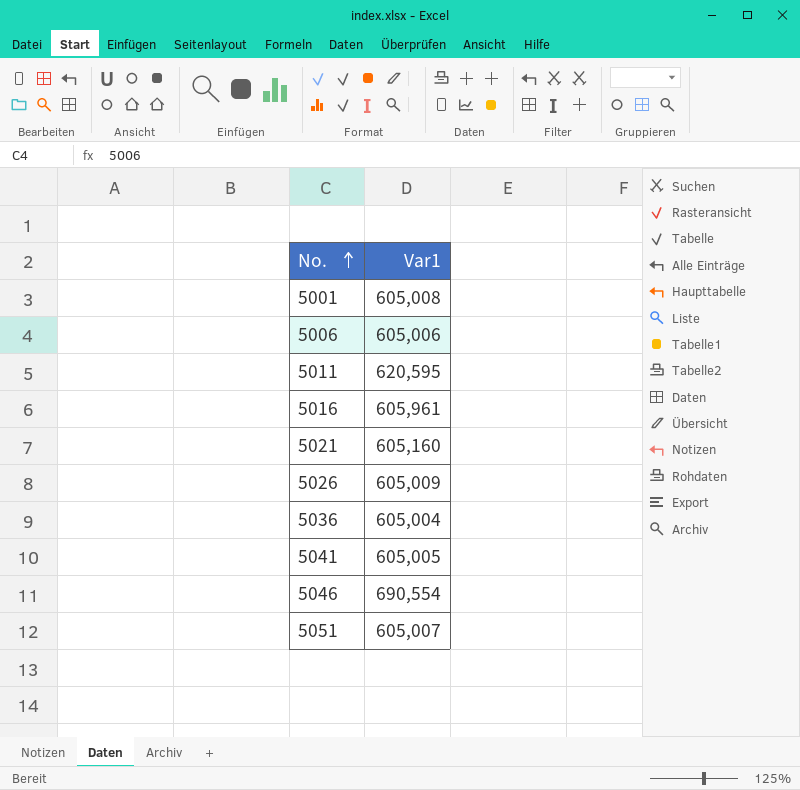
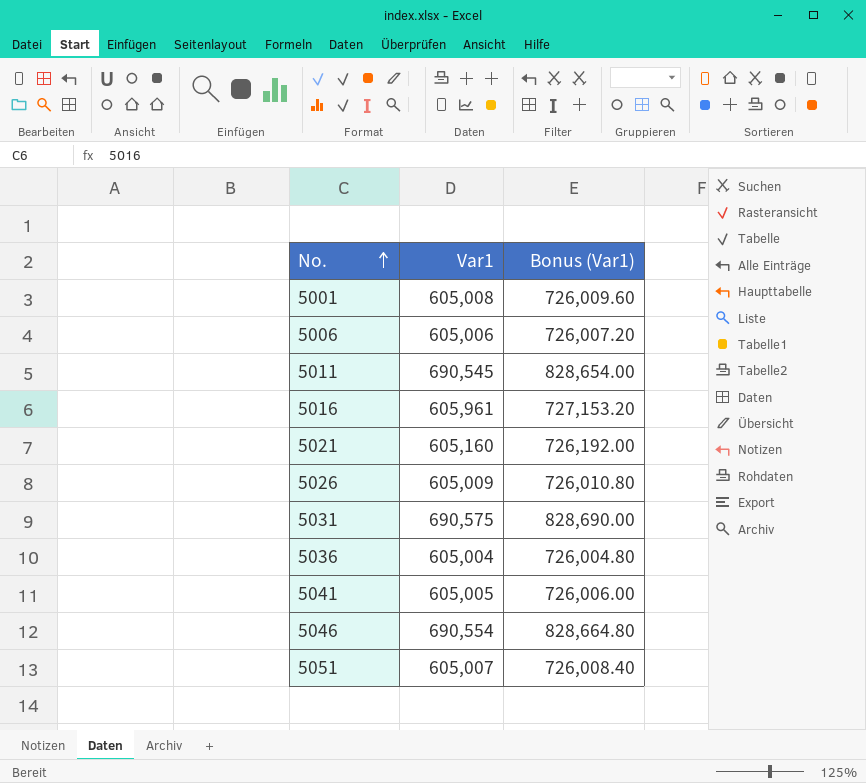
column Bonus (Var1) | formula: none -> [Var1] * 1.2
5011 | Var1: 620,595 -> 690,545
row 5031: none -> 690,575 | 828,690.00

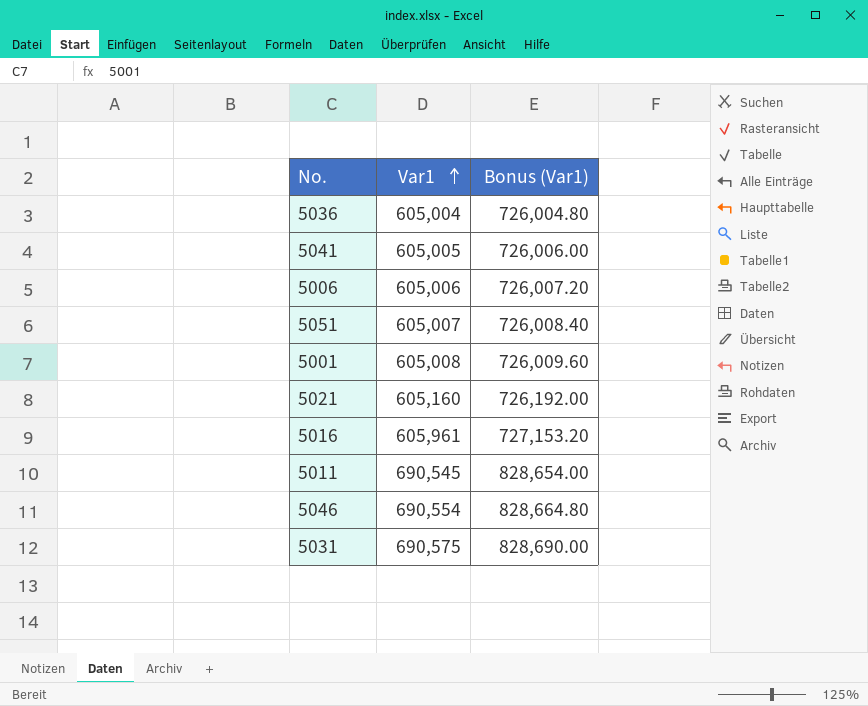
row order: No. ascending -> Var1 ascending
row 5026: 605,009 | 726,010.80 -> none

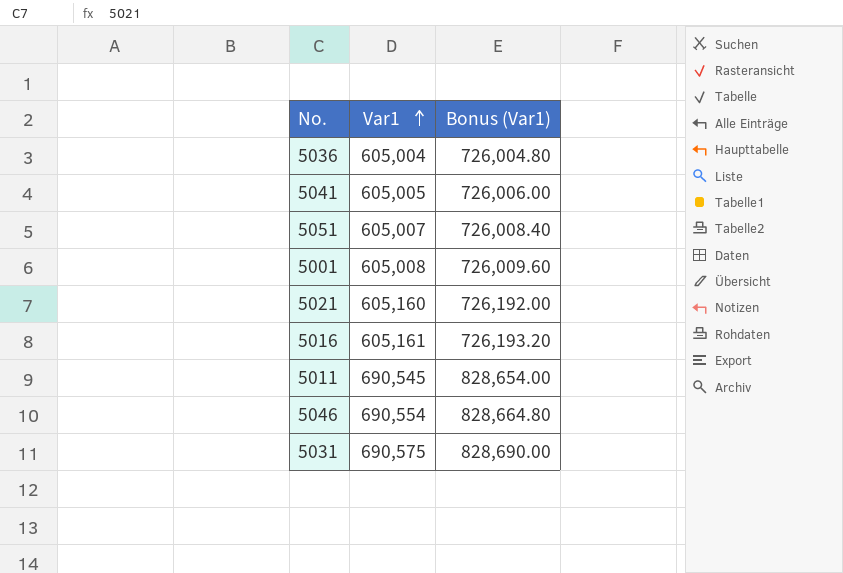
row 5006: 605,006 | 726,007.20 -> none
5016 | Var1: 605,961 -> 605,161
5016 | Bonus (Var1): 727,153.20 -> 726,193.20

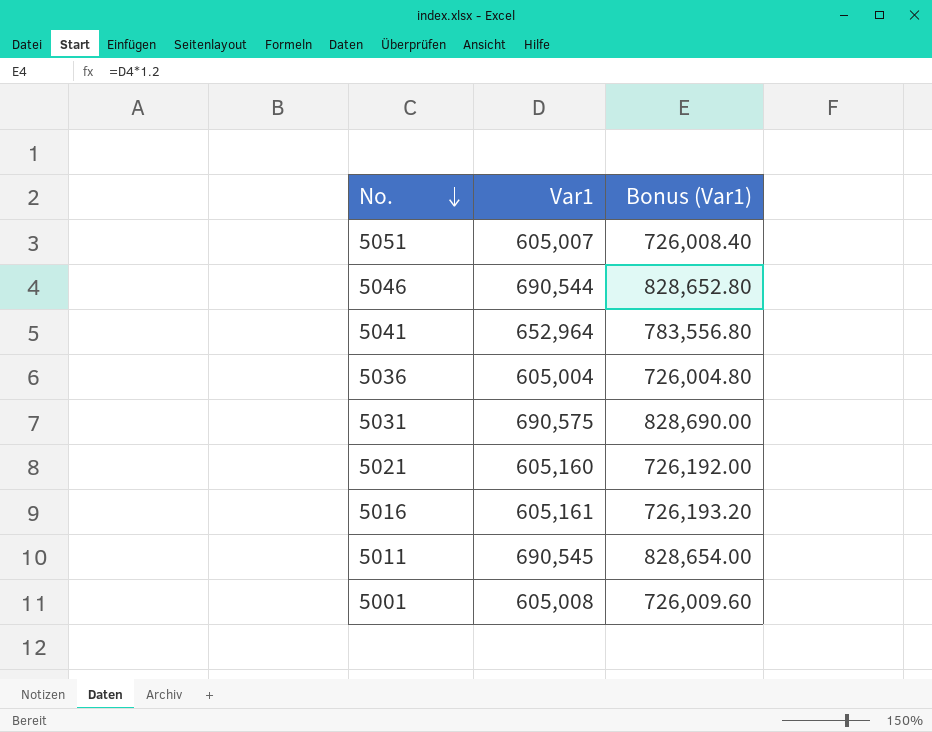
row order: Var1 ascending -> No. descending
5046 | Var1: 690,554 -> 690,544
5046 | Bonus (Var1): 828,664.80 -> 828,652.80
5041 | Var1: 605,005 -> 652,964
5041 | Bonus (Var1): 726,006.00 -> 783,556.80

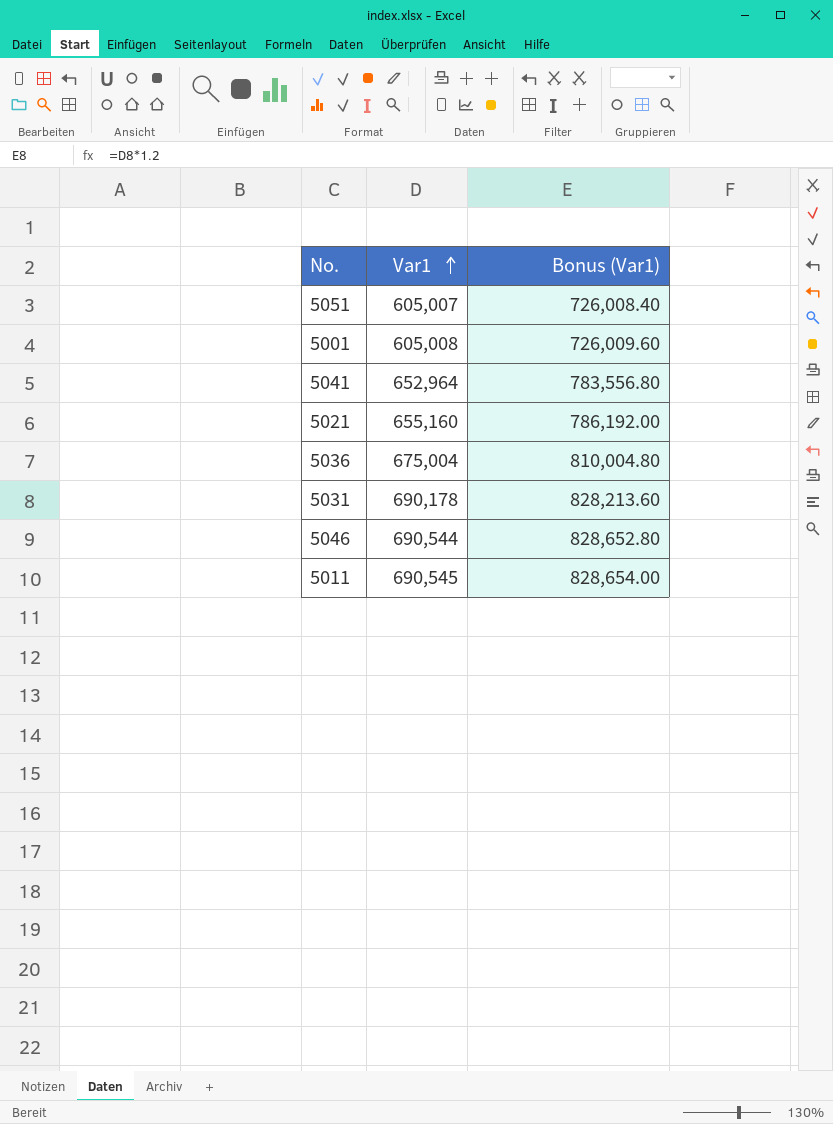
row order: No. descending -> Var1 ascending
row 5016: 605,161 | 726,193.20 -> none
5021 | Var1: 605,160 -> 655,160
5021 | Bonus (Var1): 726,192.00 -> 786,192.00
5036 | Var1: 605,004 -> 675,004
5036 | Bonus (Var1): 726,004.80 -> 810,004.80
5031 | Var1: 690,575 -> 690,178
5031 | Bonus (Var1): 828,690.00 -> 828,213.60

